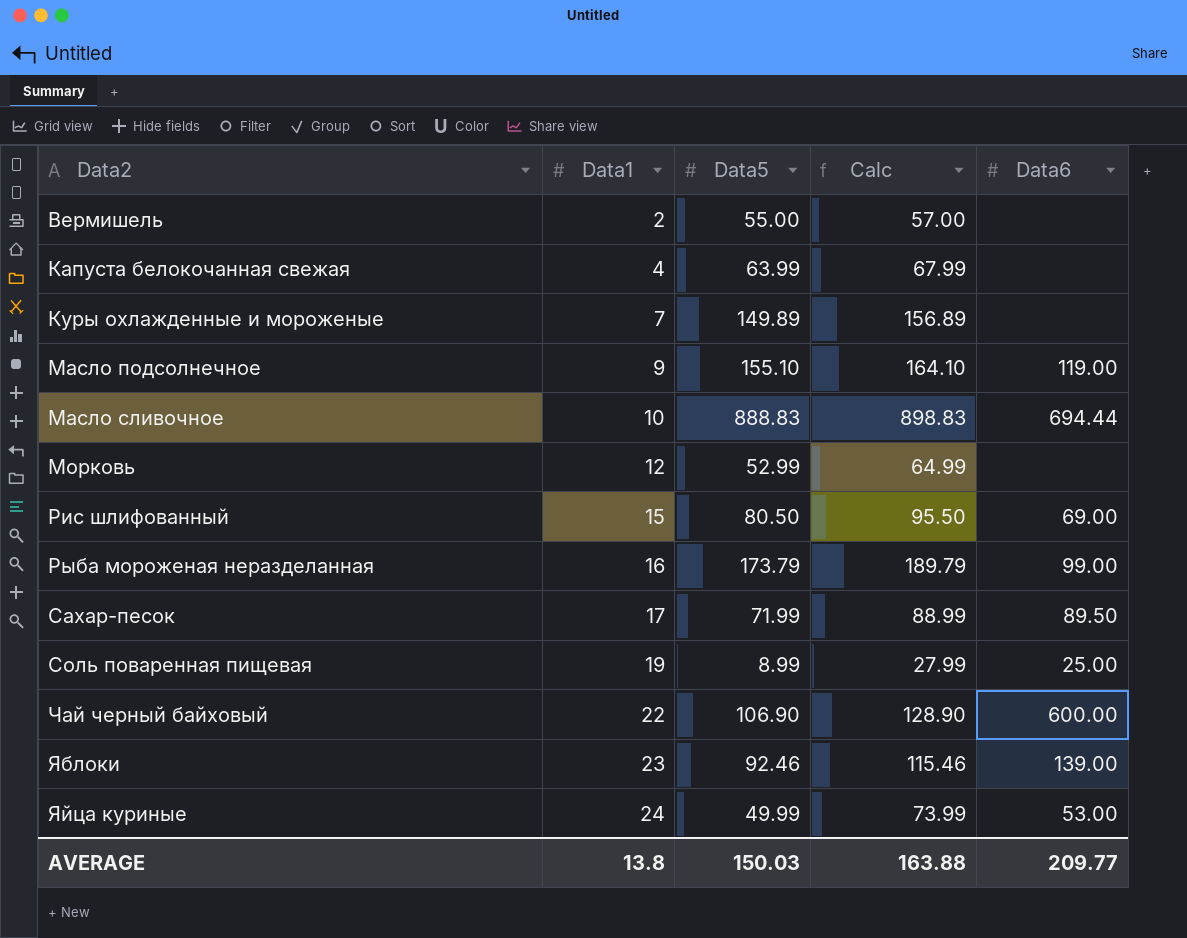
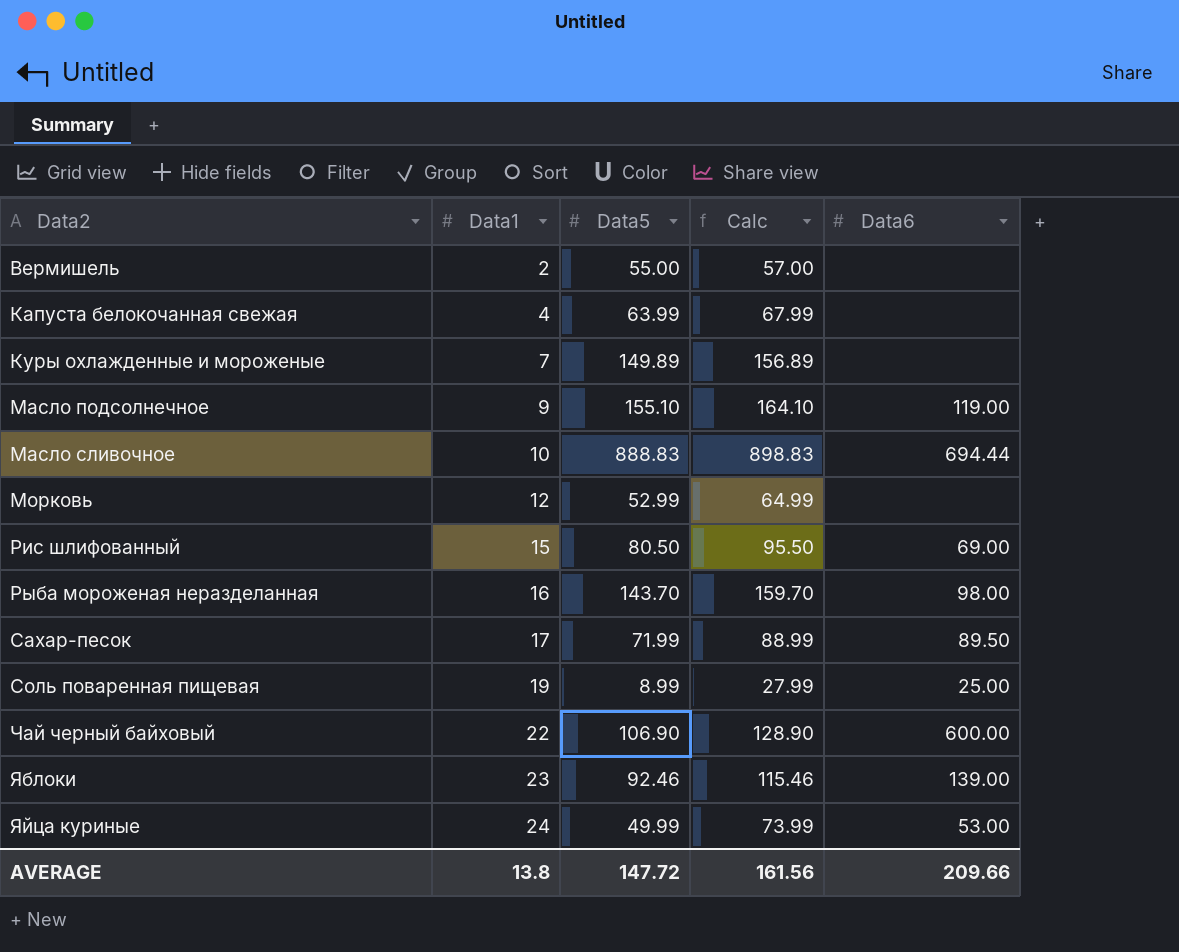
Рыба мороженая неразделанная | Data5: 173.79 -> 143.70
Рыба мороженая неразделанная | Calc: 189.79 -> 159.70
Рыба мороженая неразделанная | Data6: 99.00 -> 98.00
AVERAGE | Data5: 150.03 -> 147.72
AVERAGE | Calc: 163.88 -> 161.56
AVERAGE | Data6: 209.77 -> 209.66

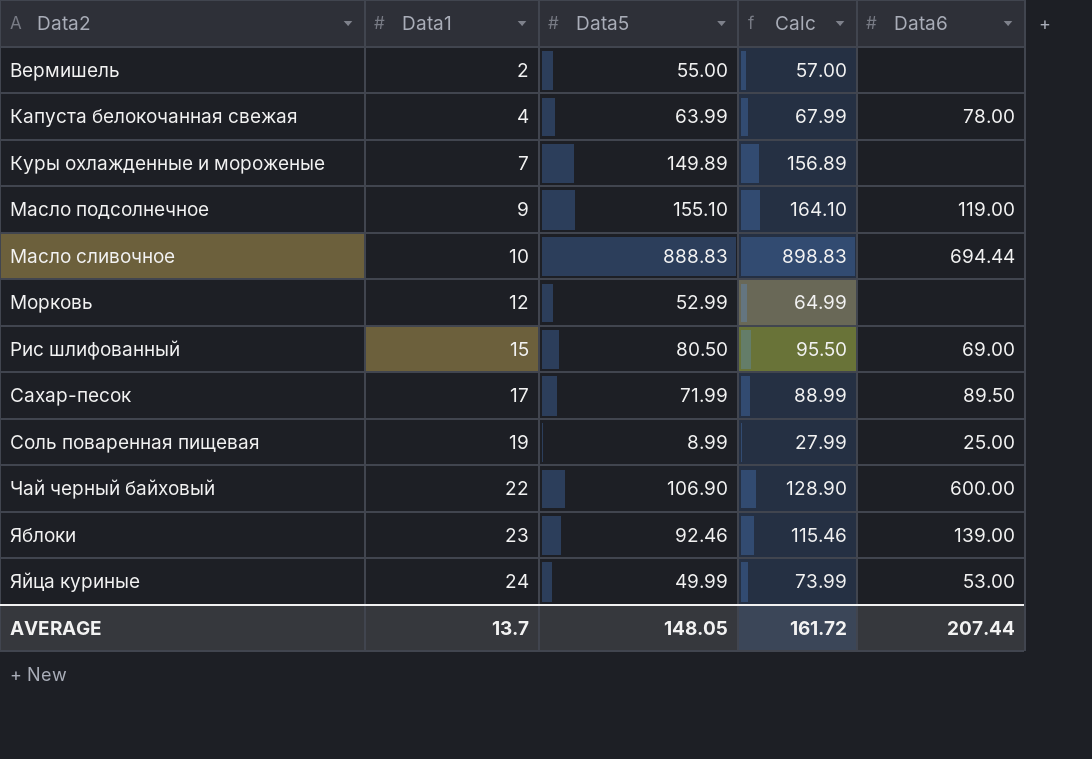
row Рыба мороженая неразделанная: 16 | 143.70 | 159.70 | 98.00 -> none
Капуста белокочанная свежая | Data6: none -> 78.00
AVERAGE | Data1: 13.8 -> 13.7
AVERAGE | Data5: 147.72 -> 148.05
AVERAGE | Calc: 161.56 -> 161.72
AVERAGE | Data6: 209.66 -> 207.44

